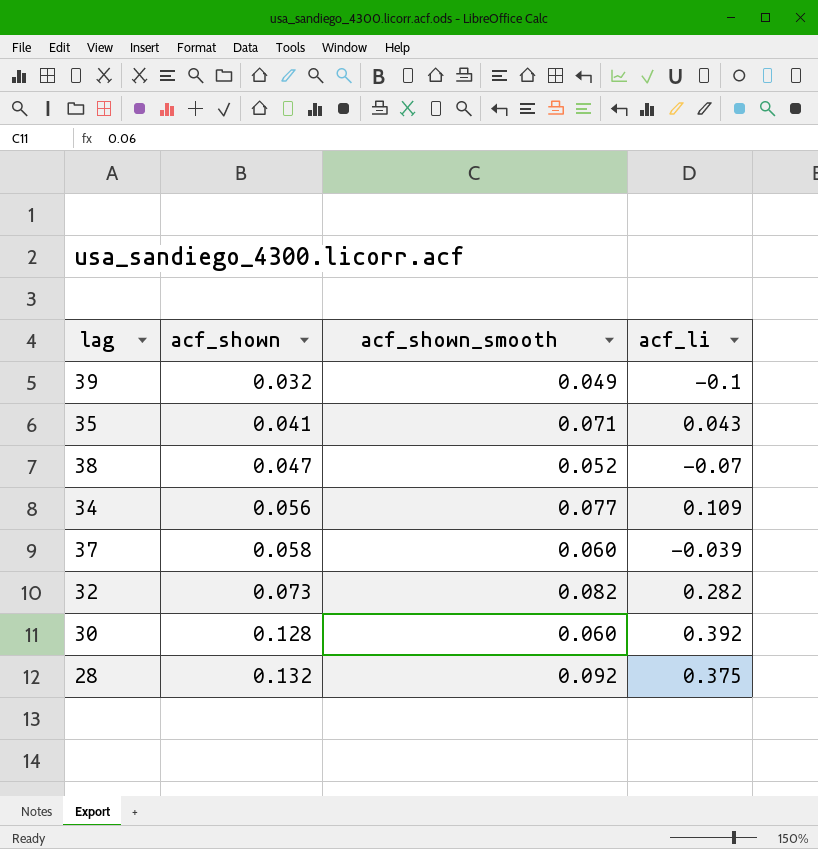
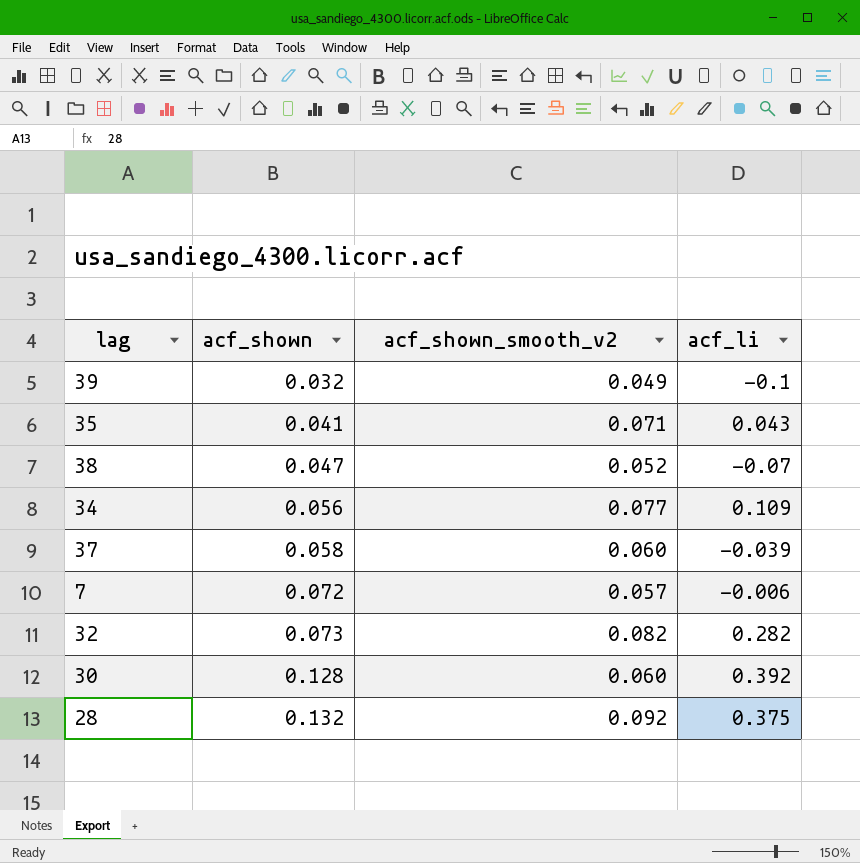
column name: acf_shown_smooth -> acf_shown_smooth_v2
row 7: none -> 0.072 | 0.057 | -0.006

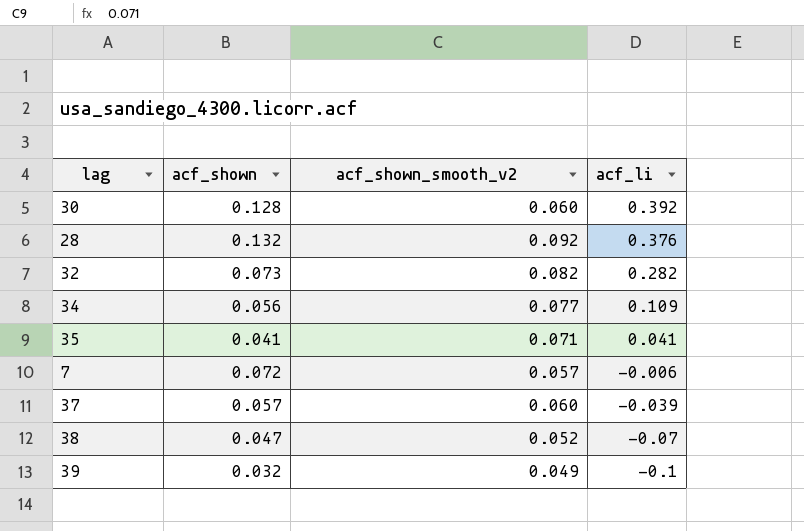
row order: acf_shown ascending -> acf_li descending
28 | acf_li: 0.375 -> 0.376
35 | acf_li: 0.043 -> 0.041
37 | acf_shown: 0.058 -> 0.057

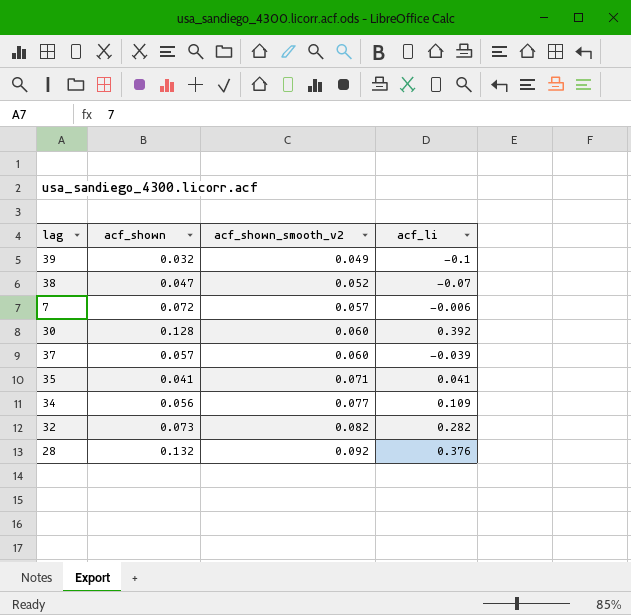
row order: acf_li descending -> acf_shown_smooth_v2 ascending

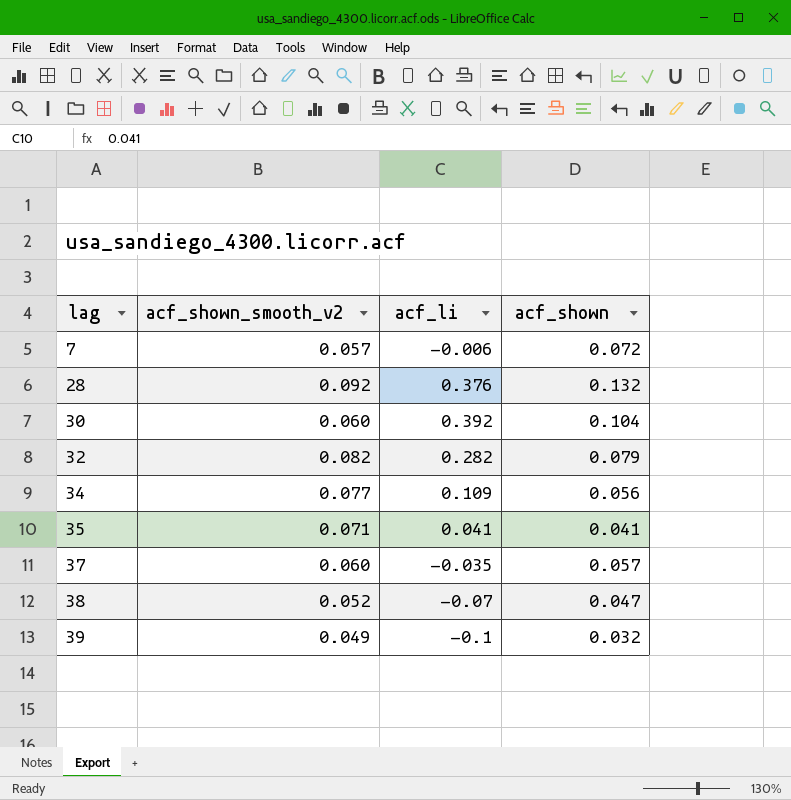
row order: acf_shown_smooth_v2 ascending -> lag ascending
column acf_shown | position: 2 -> 4
30 | acf_shown: 0.128 -> 0.104
32 | acf_shown: 0.073 -> 0.079
37 | acf_li: -0.039 -> -0.035

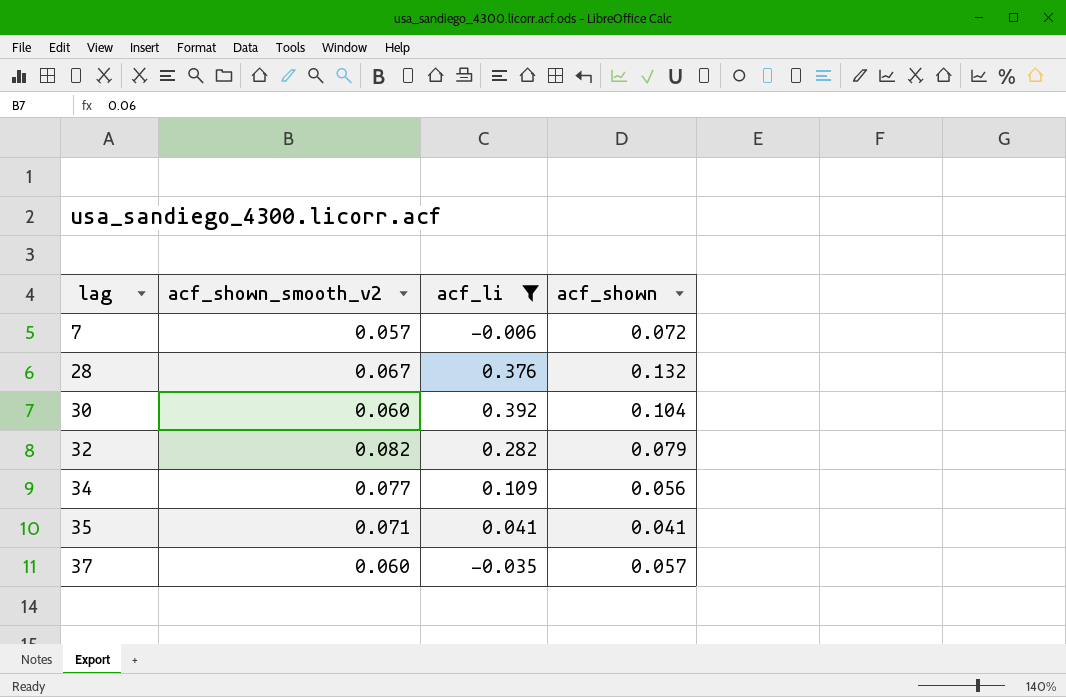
filter: none -> acf_li >= -0.035
28 | acf_shown_smooth_v2: 0.092 -> 0.067

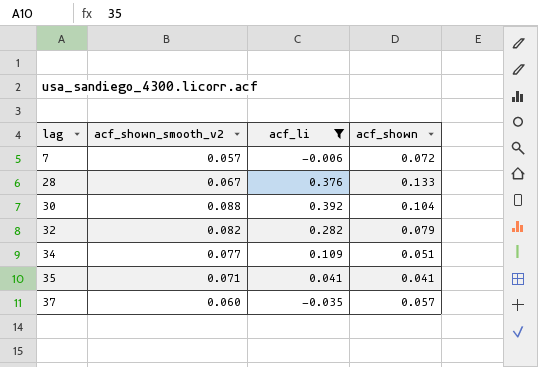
28 | acf_shown: 0.132 -> 0.133
30 | acf_shown_smooth_v2: 0.060 -> 0.088
34 | acf_shown: 0.056 -> 0.051

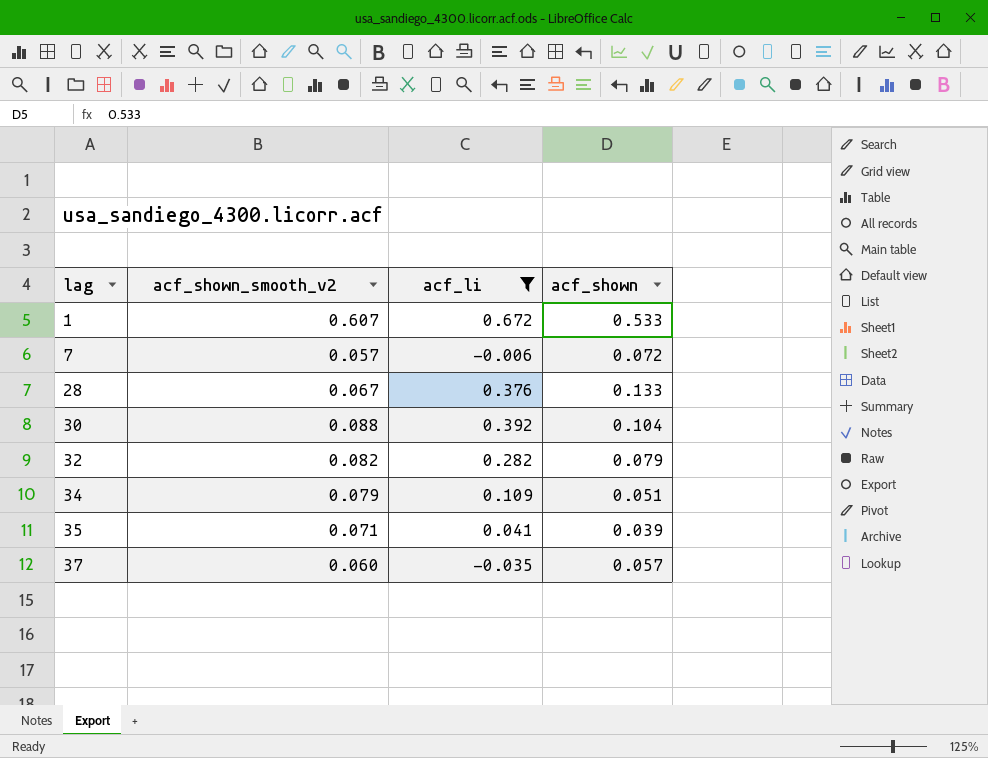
row 1: none -> 0.607 | 0.672 | 0.533
34 | acf_shown_smooth_v2: 0.077 -> 0.079
35 | acf_shown: 0.041 -> 0.039

